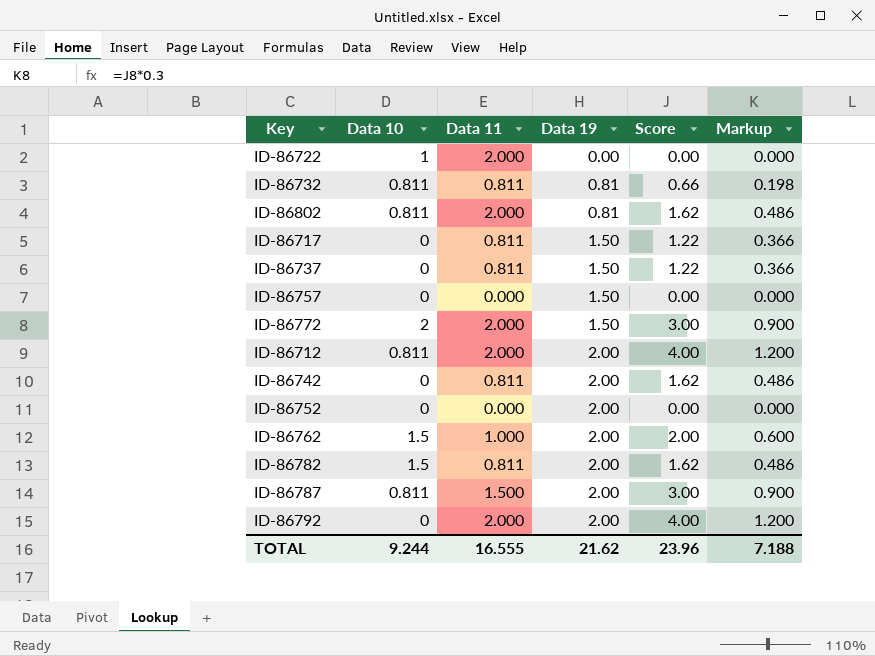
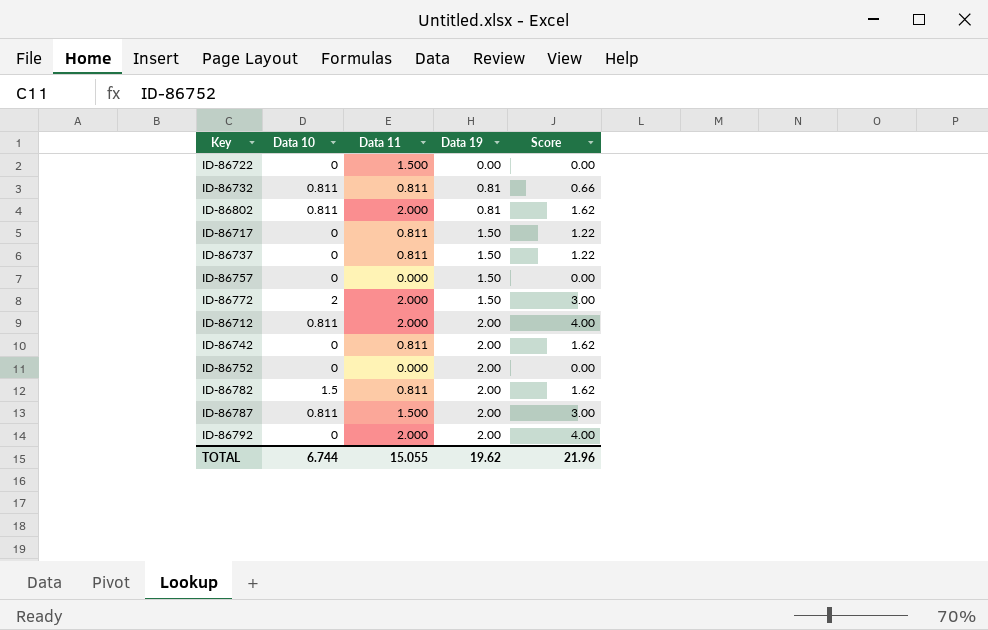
column Markup | formula: [Score] * 0.3 -> none
row ID-86762: 1.5 | 1.000 | 2.00 | 2.00 | 0.600 -> none
ID-86722 | Data 10: 1 -> 0
ID-86722 | Data 11: 2.000 -> 1.500
TOTAL | Data 10: 9.244 -> 6.744
TOTAL | Data 11: 16.555 -> 15.055
TOTAL | Data 19: 21.62 -> 19.62
TOTAL | Score: 23.96 -> 21.96

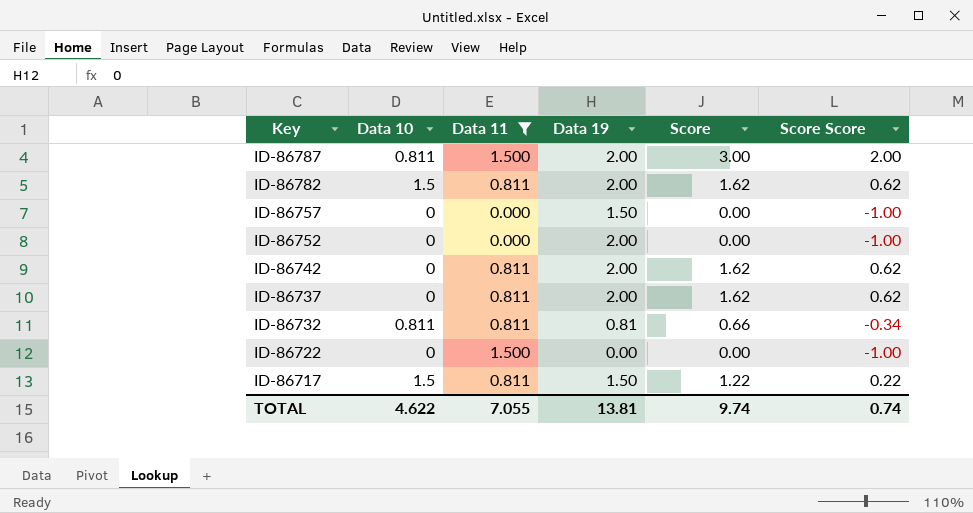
filter: none -> Data 11 != 2.000
row order: Data 19 ascending -> Key descending
column Score Score | formula: none -> [Score] - 1
ID-86737 | Data 19: 1.50 -> 2.00
ID-86737 | Score: 1.22 -> 1.62
ID-86717 | Data 10: 0 -> 1.5
TOTAL | Data 10: 6.744 -> 4.622
TOTAL | Data 11: 15.055 -> 7.055
TOTAL | Data 19: 19.62 -> 13.81
TOTAL | Score: 21.96 -> 9.74

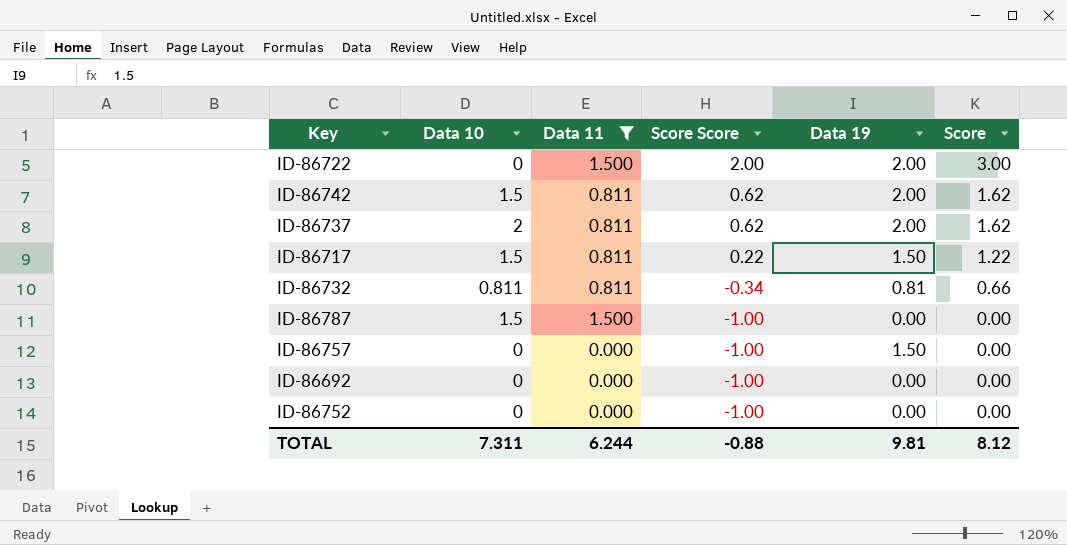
row order: Key descending -> Score Score descending
column Score Score | position: 6 -> 4
row ID-86782: 1.5 | 0.811 | 2.00 | 1.62 | 0.62 -> none
ID-86722 | Score Score: -1.00 -> 2.00
ID-86722 | Data 19: 0.00 -> 2.00
ID-86722 | Score: 0.00 -> 3.00
ID-86742 | Data 10: 0 -> 1.5
ID-86737 | Data 10: 0 -> 2
ID-86787 | Data 10: 0.811 -> 1.5
ID-86787 | Score Score: 2.00 -> -1.00
ID-86787 | Data 19: 2.00 -> 0.00
ID-86787 | Score: 3.00 -> 0.00
row ID-86692: none -> 0 | 0.000 | -1.00 | 0.00 | 0.00
ID-86752 | Data 19: 2.00 -> 0.00
TOTAL | Data 10: 4.622 -> 7.311
TOTAL | Data 11: 7.055 -> 6.244
TOTAL | Score Score: 0.74 -> -0.88
TOTAL | Data 19: 13.81 -> 9.81
TOTAL | Score: 9.74 -> 8.12

